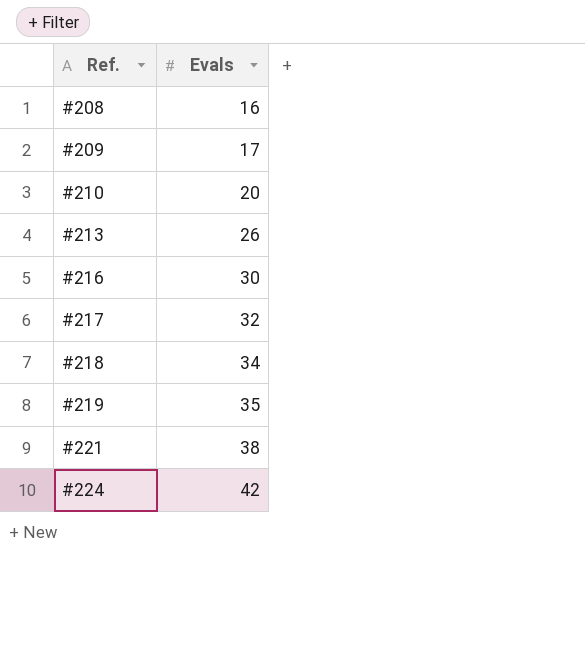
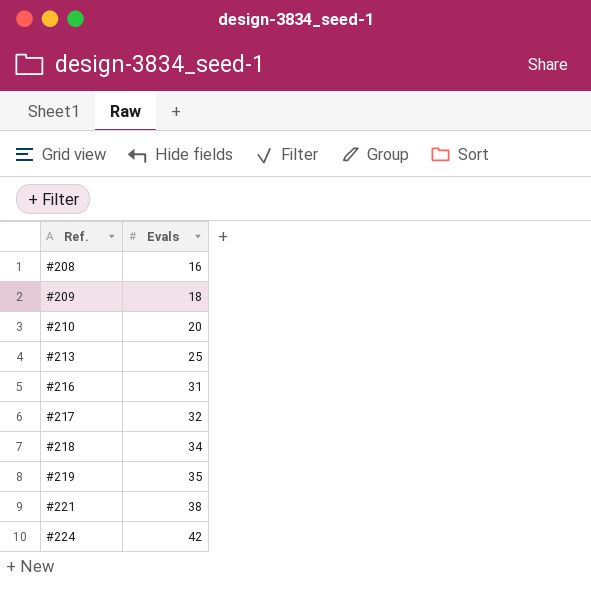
#209 | Evals: 17 -> 18
#213 | Evals: 26 -> 25
#216 | Evals: 30 -> 31

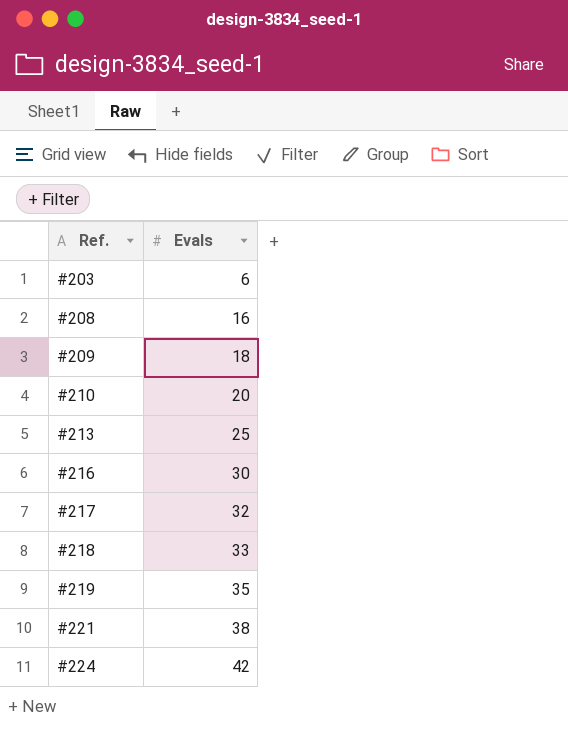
row #203: none -> 6
#216 | Evals: 31 -> 30
#218 | Evals: 34 -> 33

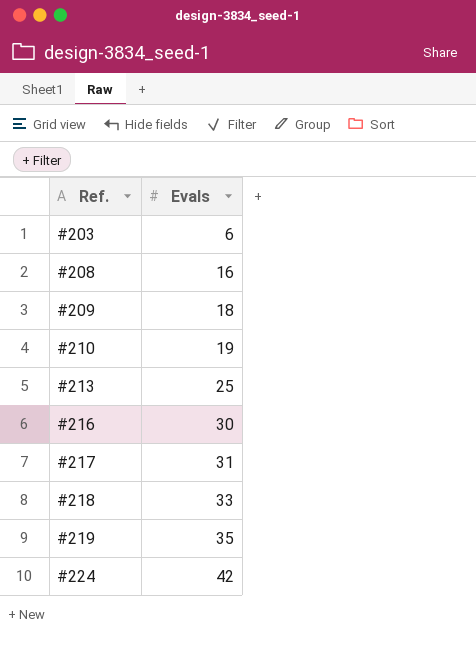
row #221: 38 -> none
#210 | Evals: 20 -> 19
#217 | Evals: 32 -> 31

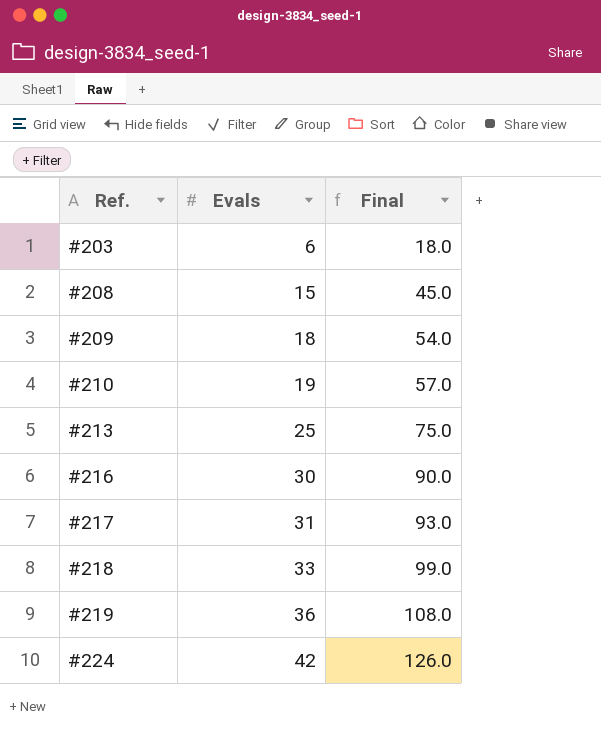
column Final | formula: none -> [Evals] * 3
#208 | Evals: 16 -> 15
#219 | Evals: 35 -> 36

